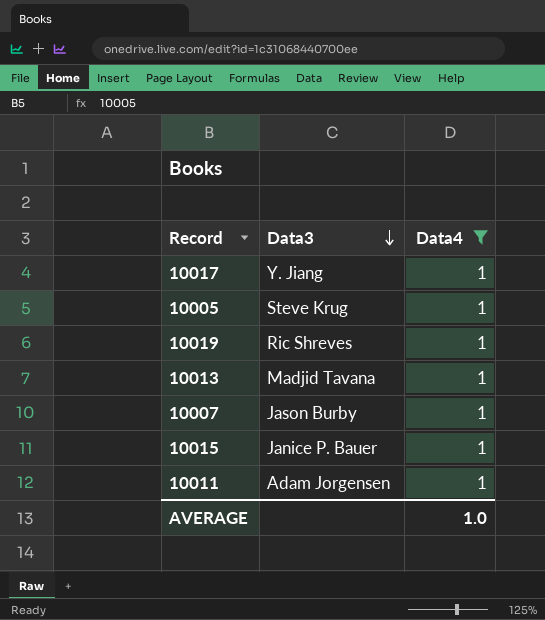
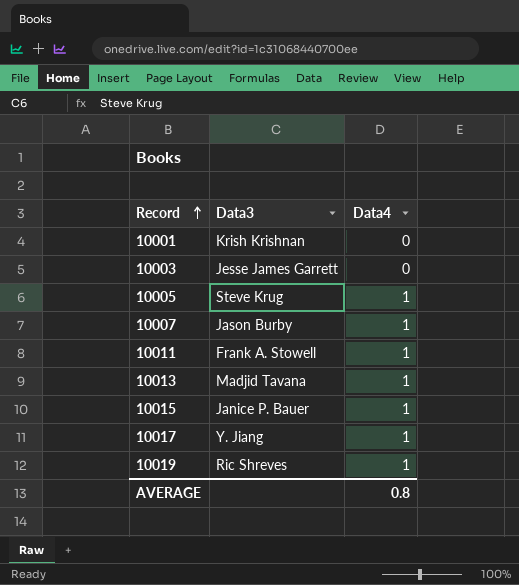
filter: Data4 = 1 -> none
row order: Data3 descending -> Record ascending
10011 | Data3: Adam Jorgensen -> Frank A. Stowell
AVERAGE | Data4: 1.0 -> 0.8

